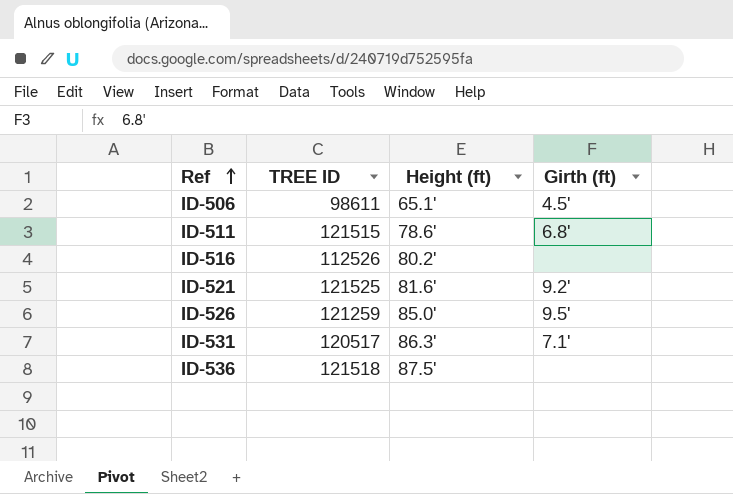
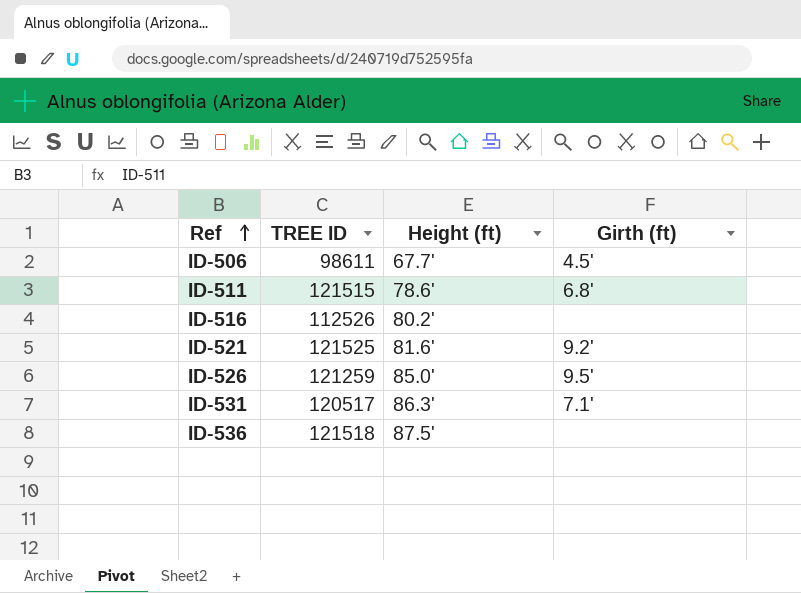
ID-506 | Height (ft): 65.1' -> 67.7'

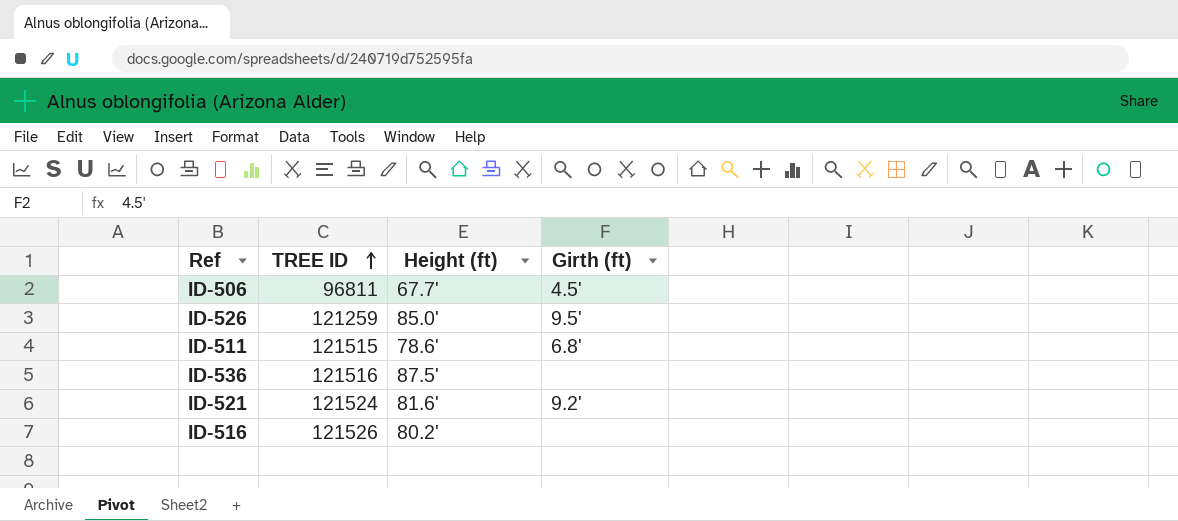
row order: Ref ascending -> TREE ID ascending
row ID-531: 120517 | 86.3' | 7.1' -> none
ID-506 | TREE ID: 98611 -> 96811
ID-536 | TREE ID: 121518 -> 121516
ID-521 | TREE ID: 121525 -> 121524
ID-516 | TREE ID: 112526 -> 121526

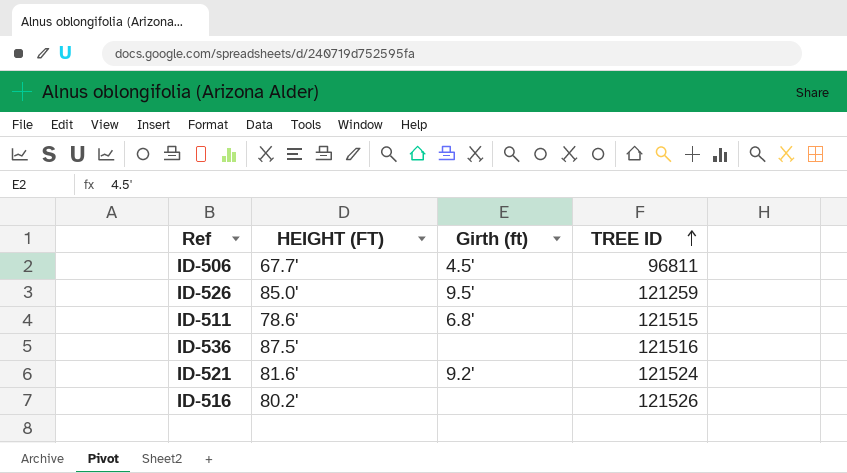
column name: Height (ft) -> HEIGHT (FT)
column TREE ID | position: 2 -> 4

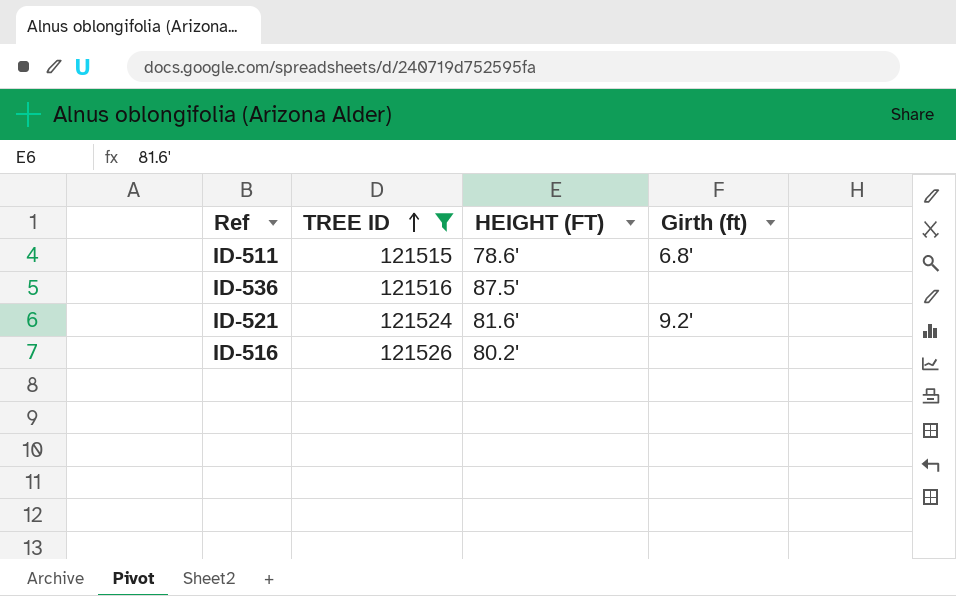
filter: none -> TREE ID >= 121515
column TREE ID | position: 4 -> 2

